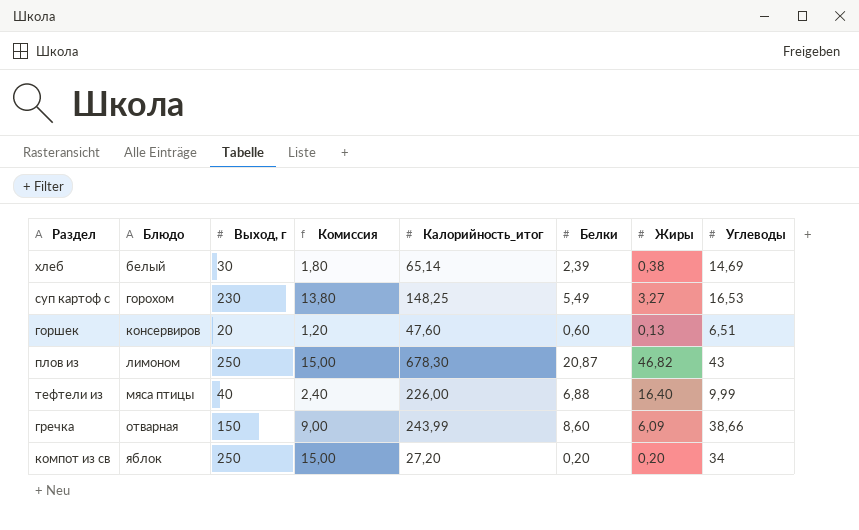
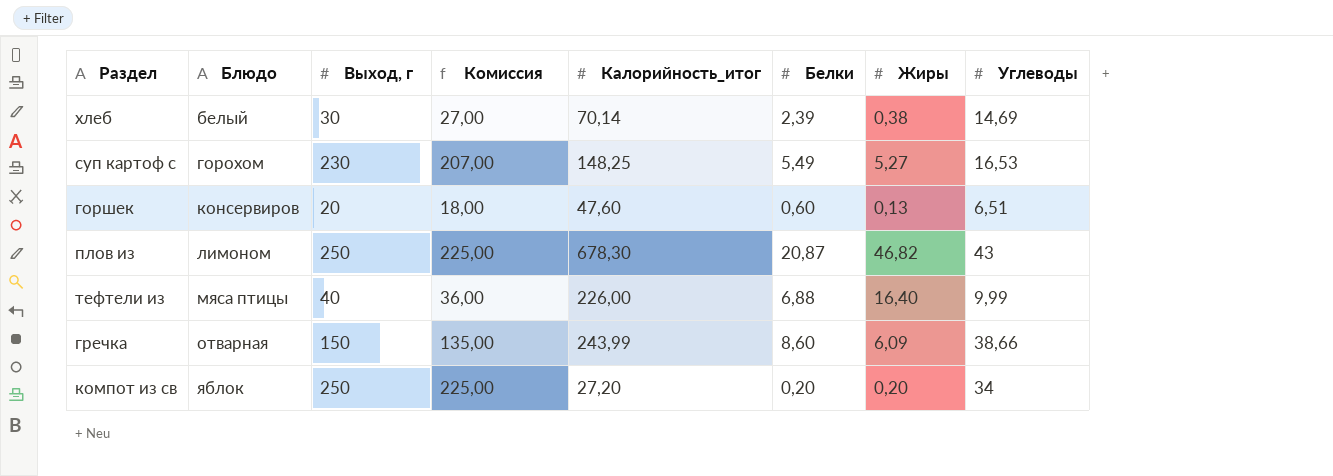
column Комиссия | formula: [Выход, г] * 0,06 -> [Выход, г] * 0,9
хлеб | Калорийность_итог: 65,14 -> 70,14
суп картоф с | Жиры: 3,27 -> 5,27

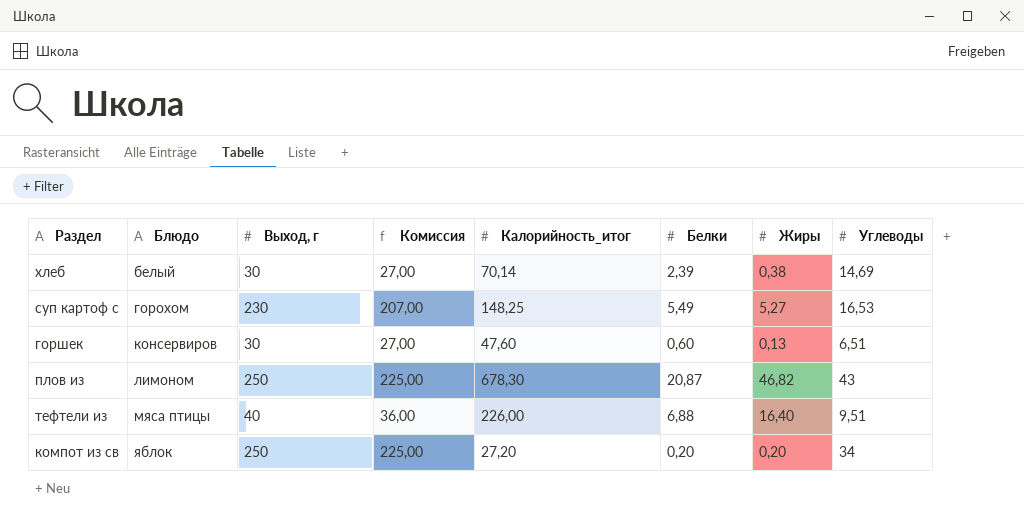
row гречка: отварная | 150 | 135,00 | 243,99 | 8,60 | 6,09 | 38,66 -> none
горшек | Выход, г: 20 -> 30
горшек | Комиссия: 18,00 -> 27,00
тефтели из | Углеводы: 9,99 -> 9,51

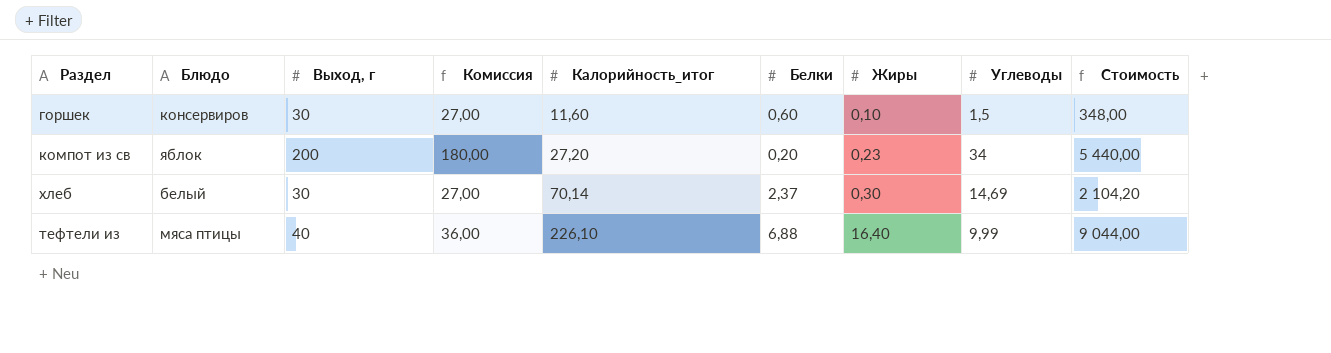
row order: Блюдо ascending -> Калорийность_итог ascending
column Стоимость | formula: none -> [Выход, г] * [Калорийность_итог]
row суп картоф с: горохом | 230 | 207,00 | 148,25 | 5,49 | 5,27 | 16,53 -> none
row плов из: лимоном | 250 | 225,00 | 678,30 | 20,87 | 46,82 | 43 -> none
горшек | Калорийность_итог: 47,60 -> 11,60
горшек | Жиры: 0,13 -> 0,10
горшек | Углеводы: 6,51 -> 1,5
компот из св | Выход, г: 250 -> 200
компот из св | Комиссия: 225,00 -> 180,00
компот из св | Жиры: 0,20 -> 0,23
хлеб | Белки: 2,39 -> 2,37
хлеб | Жиры: 0,38 -> 0,30
тефтели из | Калорийность_итог: 226,00 -> 226,10
тефтели из | Углеводы: 9,51 -> 9,99

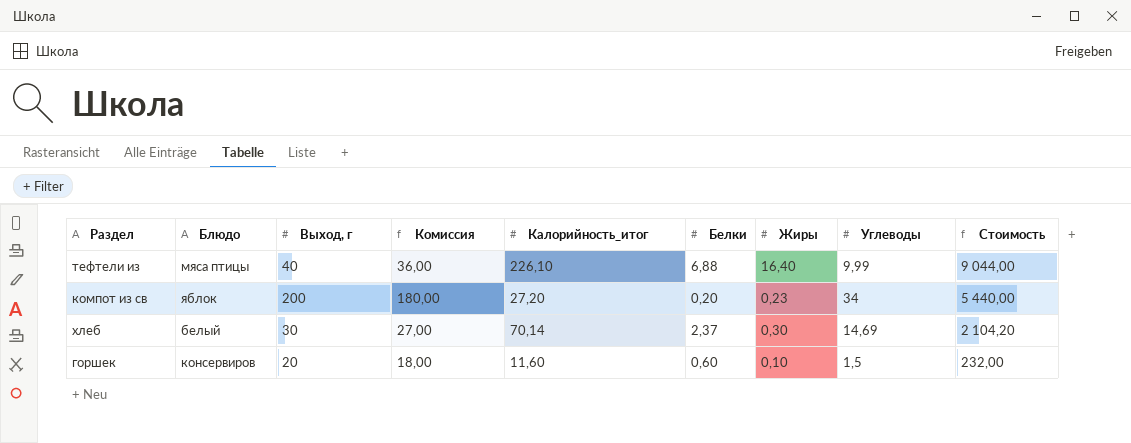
row order: Калорийность_итог ascending -> Стоимость descending
горшек | Выход, г: 30 -> 20
горшек | Комиссия: 27,00 -> 18,00
горшек | Стоимость: 348,00 -> 232,00

